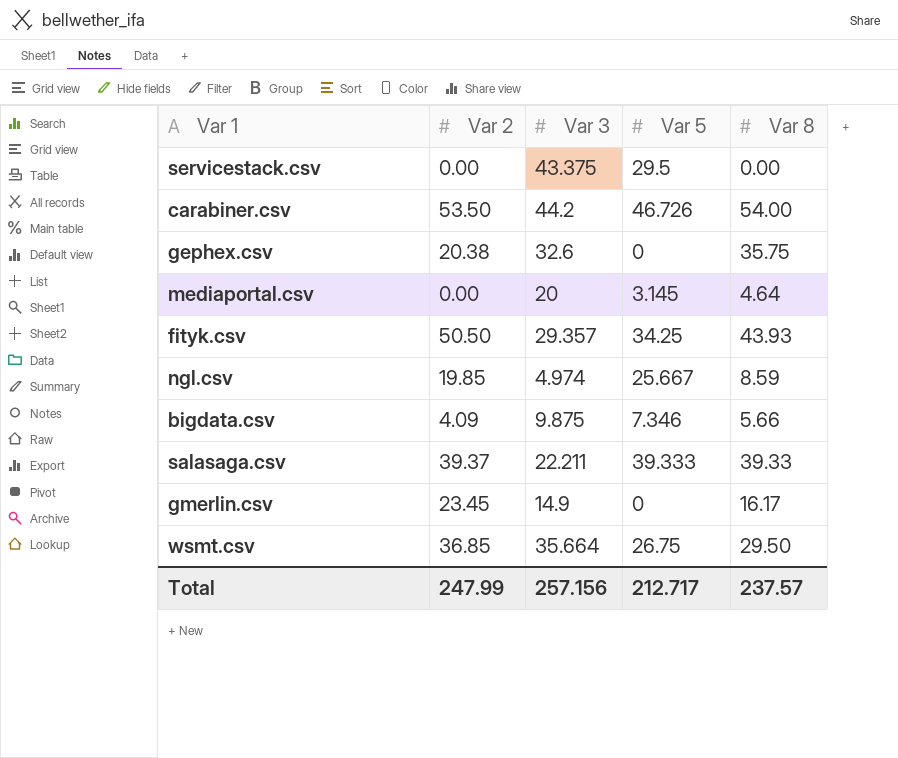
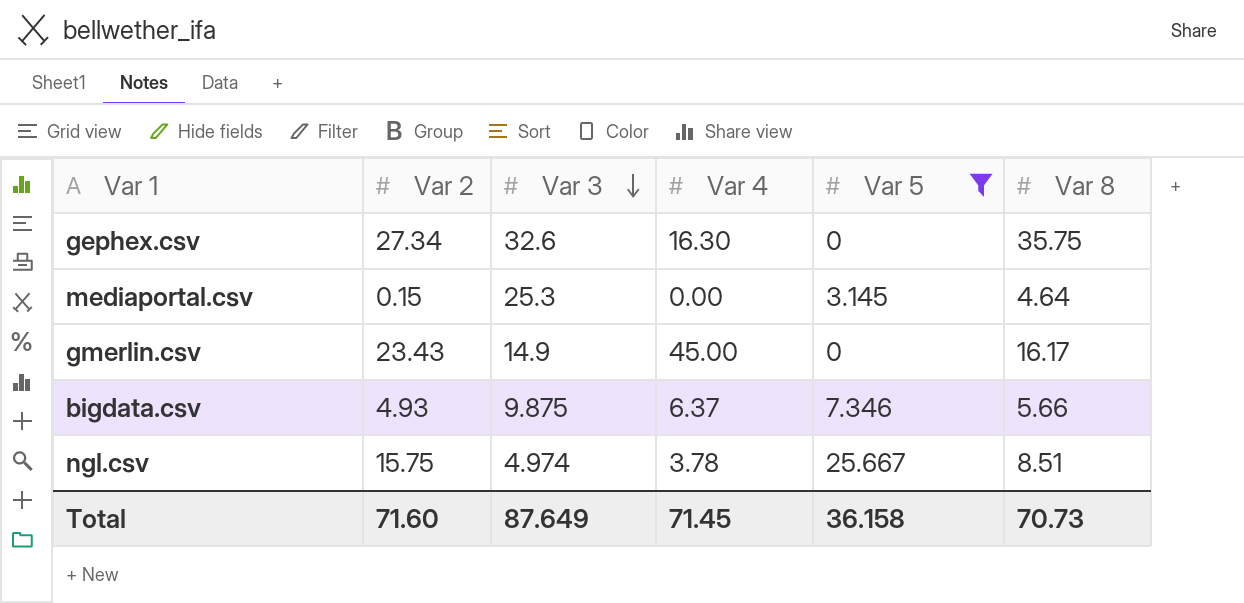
filter: none -> Var 5 <= 25.667
row order: none -> Var 3 descending
column Var 4 | position: none -> 4
gephex.csv | Var 2: 20.38 -> 27.34
mediaportal.csv | Var 2: 0.00 -> 0.15
mediaportal.csv | Var 3: 20 -> 25.3
gmerlin.csv | Var 2: 23.45 -> 23.43
bigdata.csv | Var 2: 4.09 -> 4.93
ngl.csv | Var 2: 19.85 -> 15.75
ngl.csv | Var 8: 8.59 -> 8.51
Total | Var 2: 247.99 -> 71.60
Total | Var 3: 257.156 -> 87.649
Total | Var 5: 212.717 -> 36.158
Total | Var 8: 237.57 -> 70.73

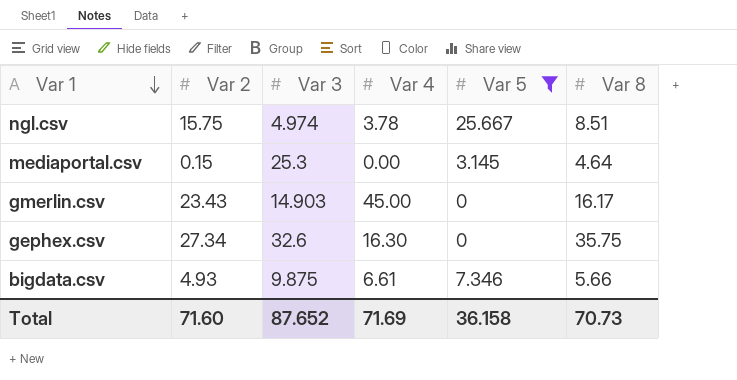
row order: Var 3 descending -> Var 1 descending
gmerlin.csv | Var 3: 14.9 -> 14.903
bigdata.csv | Var 4: 6.37 -> 6.61
Total | Var 3: 87.649 -> 87.652
Total | Var 4: 71.45 -> 71.69

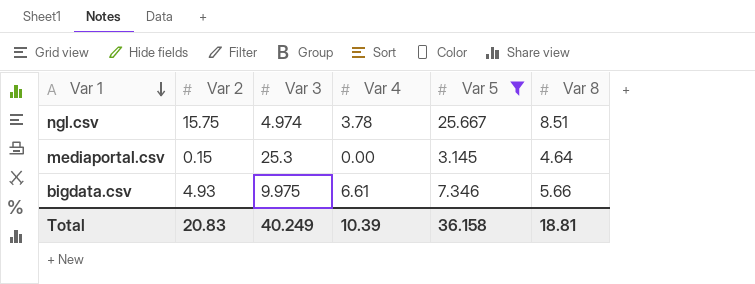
row gmerlin.csv: 23.43 | 14.903 | 45.00 | 0 | 16.17 -> none
row gephex.csv: 27.34 | 32.6 | 16.30 | 0 | 35.75 -> none
bigdata.csv | Var 3: 9.875 -> 9.975
Total | Var 2: 71.60 -> 20.83
Total | Var 3: 87.652 -> 40.249
Total | Var 4: 71.69 -> 10.39
Total | Var 8: 70.73 -> 18.81

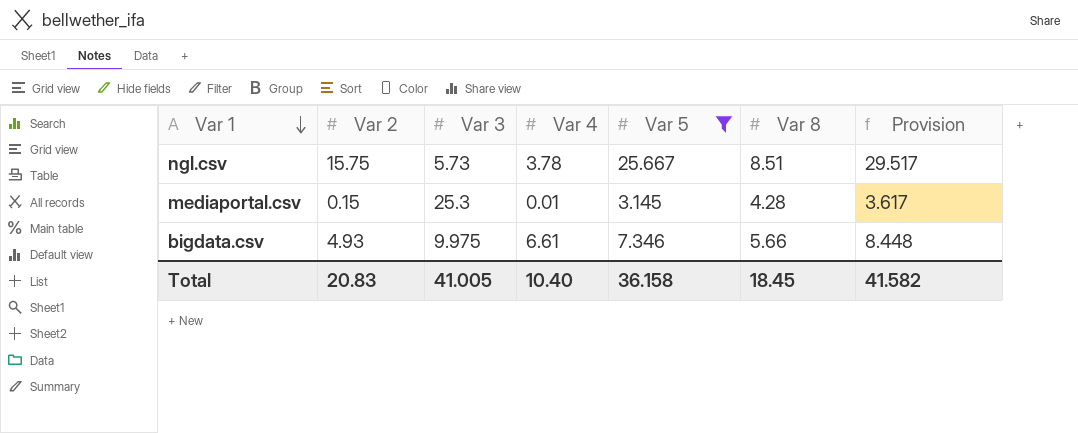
column Provision | formula: none -> [Var 5] * 1.15
ngl.csv | Var 3: 4.974 -> 5.73
mediaportal.csv | Var 4: 0.00 -> 0.01
mediaportal.csv | Var 8: 4.64 -> 4.28
Total | Var 3: 40.249 -> 41.005
Total | Var 4: 10.39 -> 10.40
Total | Var 8: 18.81 -> 18.45

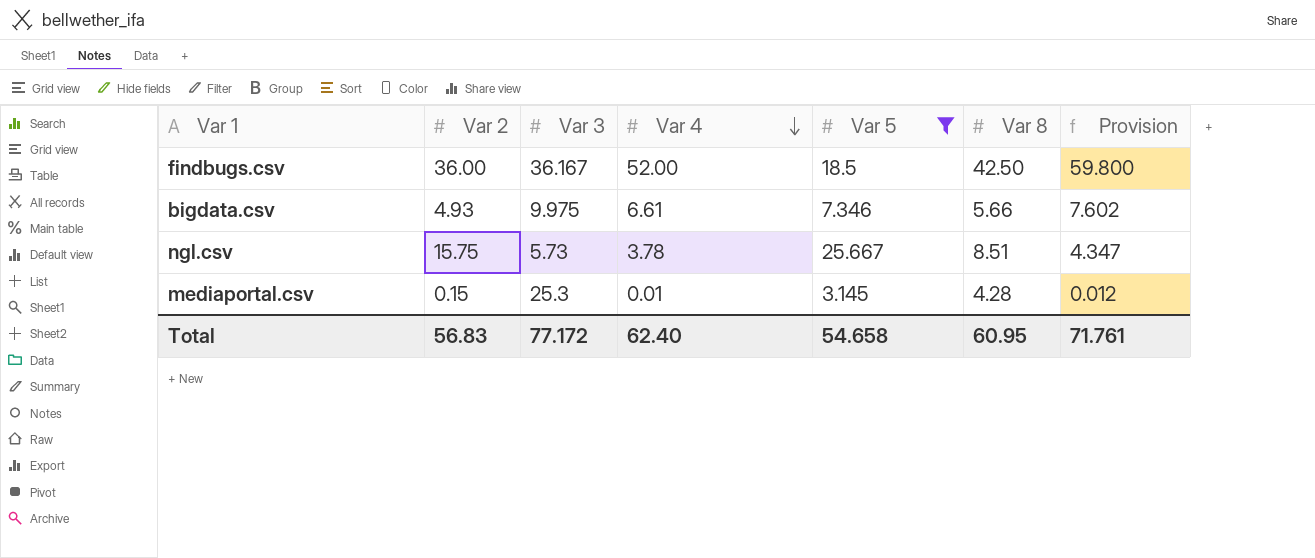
row order: Var 1 descending -> Var 4 descending
column Provision | formula: [Var 5] * 1.15 -> [Var 4] * 1.15
row findbugs.csv: none -> 36.00 | 36.167 | 52.00 | 18.5 | 42.50 | 59.800
Total | Var 2: 20.83 -> 56.83
Total | Var 3: 41.005 -> 77.172
Total | Var 4: 10.40 -> 62.40
Total | Var 5: 36.158 -> 54.658
Total | Var 8: 18.45 -> 60.95
Total | Provision: 41.582 -> 71.761

